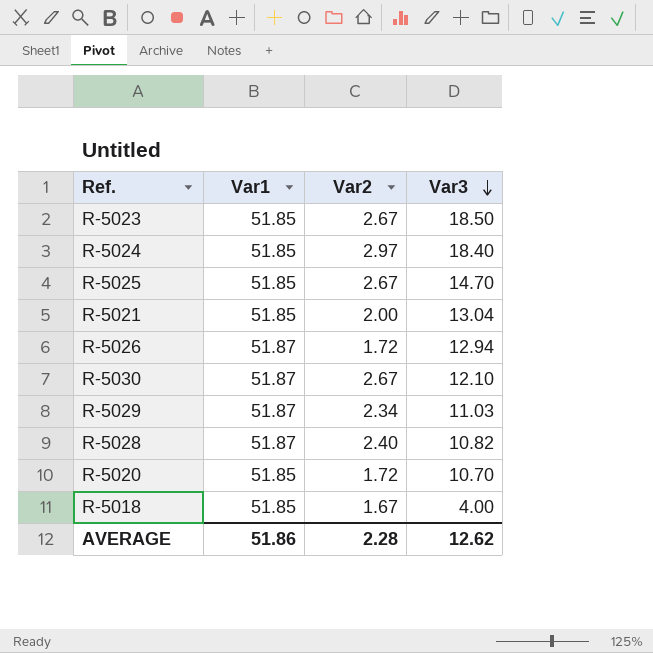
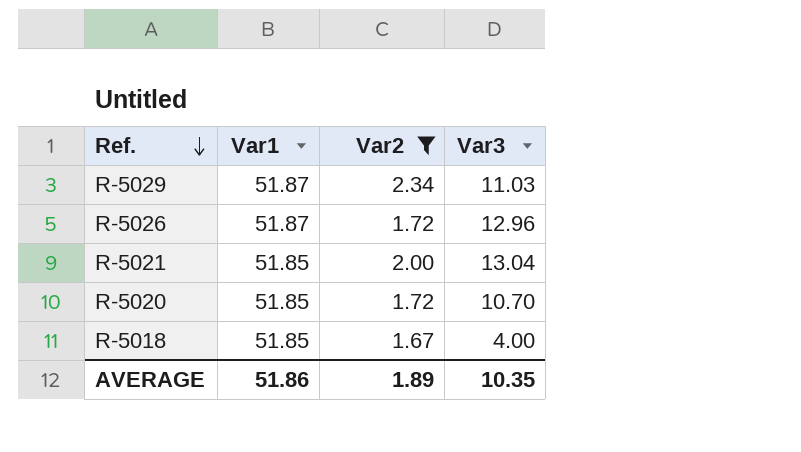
filter: none -> Var2 <= 2.34
row order: Var3 descending -> Ref. descending
R-5026 | Var3: 12.94 -> 12.96
AVERAGE | Var2: 2.28 -> 1.89
AVERAGE | Var3: 12.62 -> 10.35

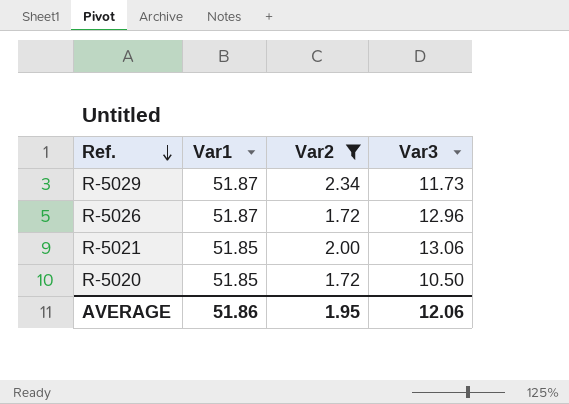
row R-5018: 51.85 | 1.67 | 4.00 -> none
R-5029 | Var3: 11.03 -> 11.73
R-5021 | Var3: 13.04 -> 13.06
R-5020 | Var3: 10.70 -> 10.50
AVERAGE | Var2: 1.89 -> 1.95
AVERAGE | Var3: 10.35 -> 12.06

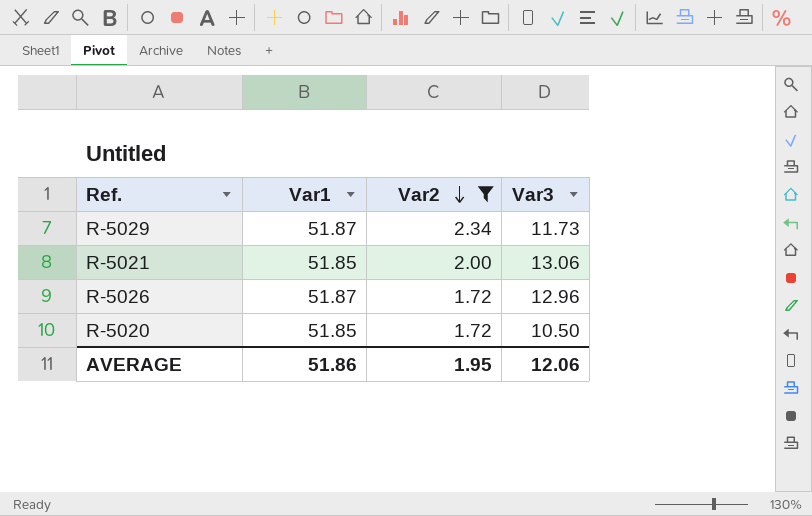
row order: Ref. descending -> Var2 descending

